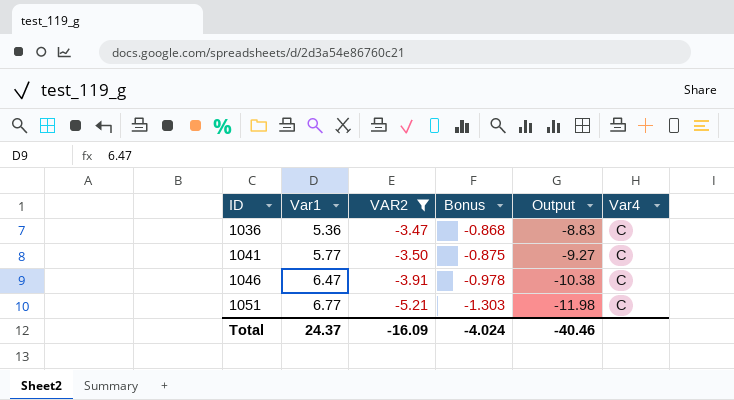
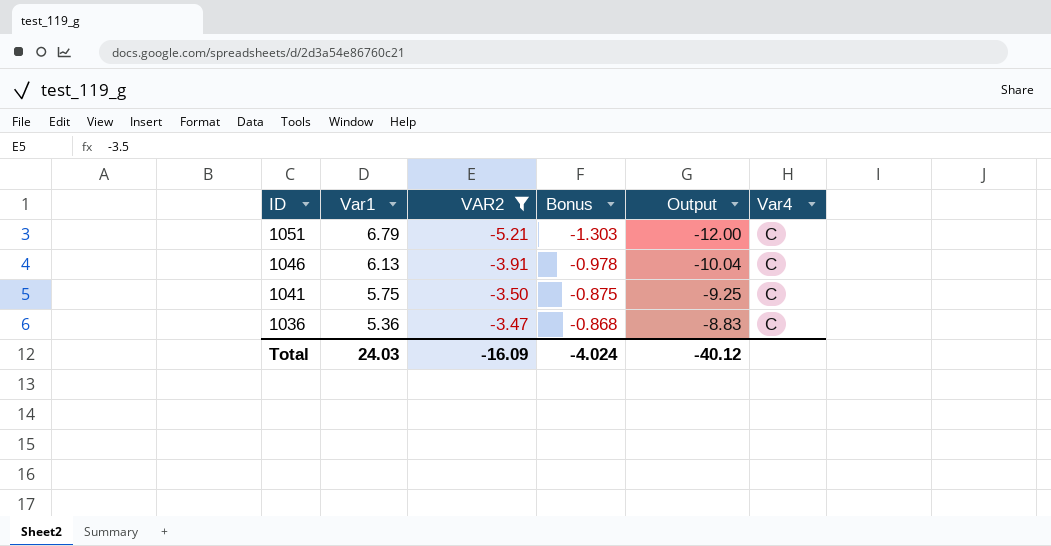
row order: ID ascending -> ID descending
1051 | Var1: 6.77 -> 6.79
1051 | Output: -11.98 -> -12.00
1046 | Var1: 6.47 -> 6.13
1046 | Output: -10.38 -> -10.04
1041 | Var1: 5.77 -> 5.75
1041 | Output: -9.27 -> -9.25
Total | Var1: 24.37 -> 24.03
Total | Output: -40.46 -> -40.12

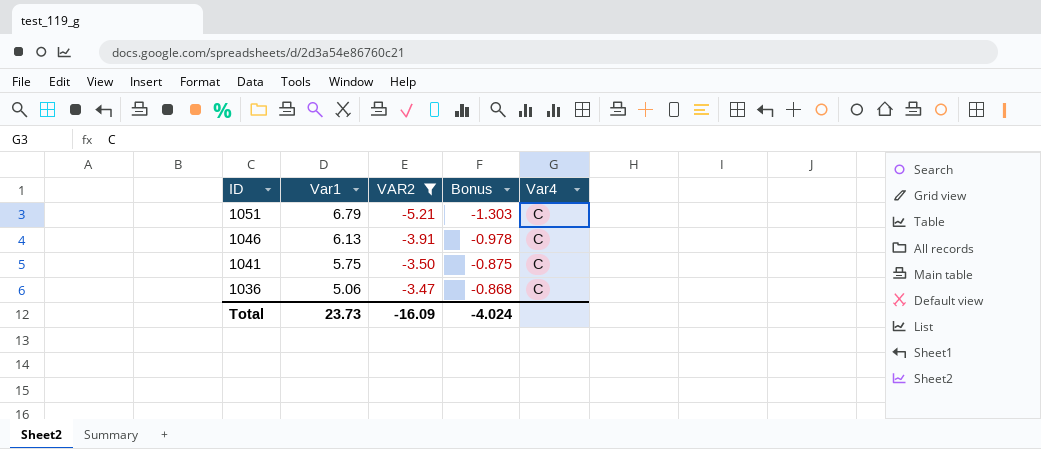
column Output | formula: [VAR2] - [Var1] -> none
1036 | Var1: 5.36 -> 5.06
Total | Var1: 24.03 -> 23.73

